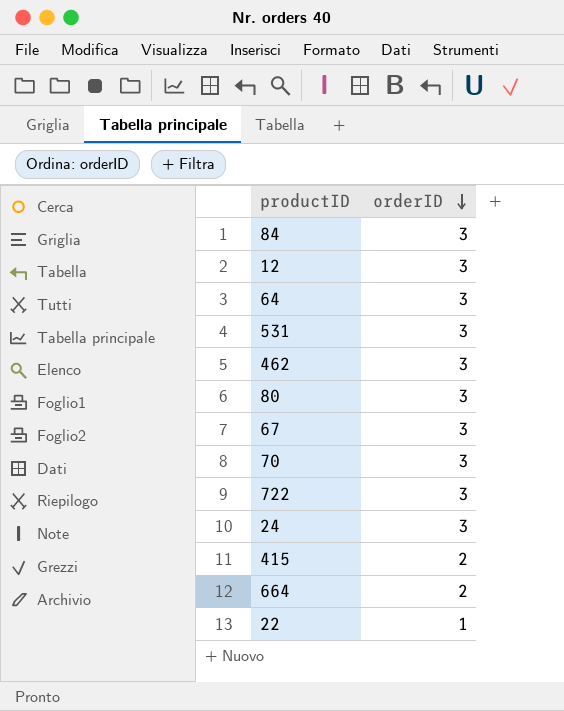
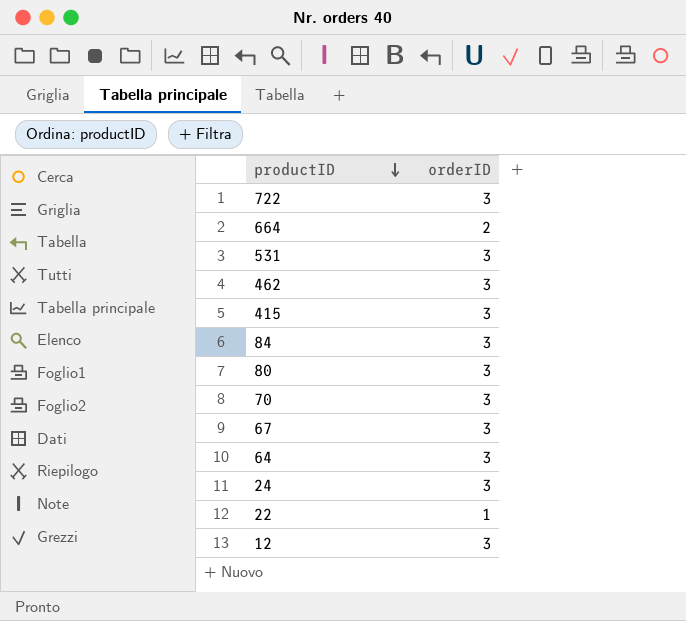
row order: orderID descending -> productID descending
415 | orderID: 2 -> 3

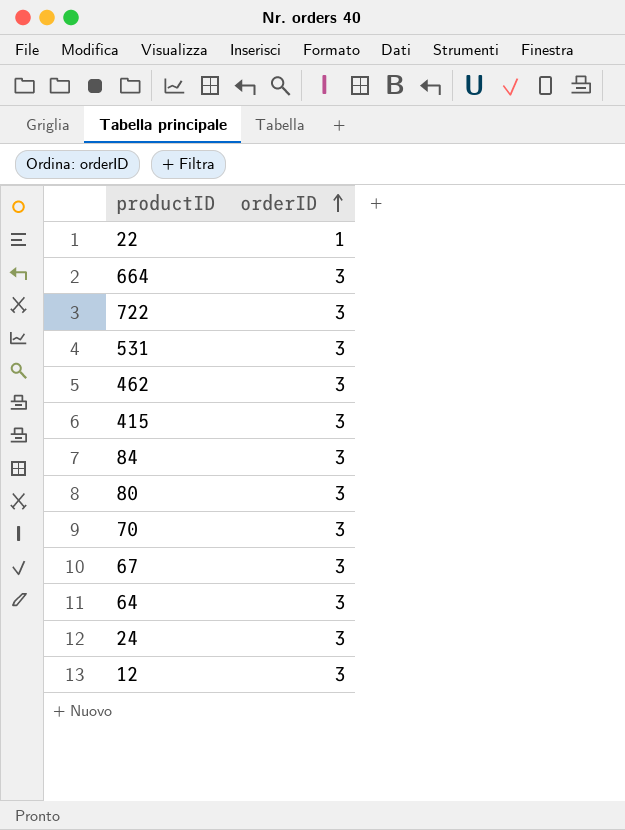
row order: productID descending -> orderID ascending
664 | orderID: 2 -> 3

